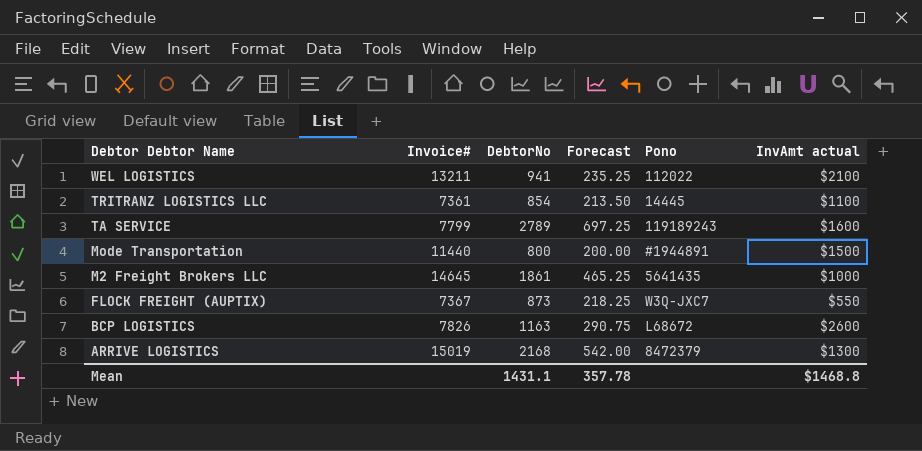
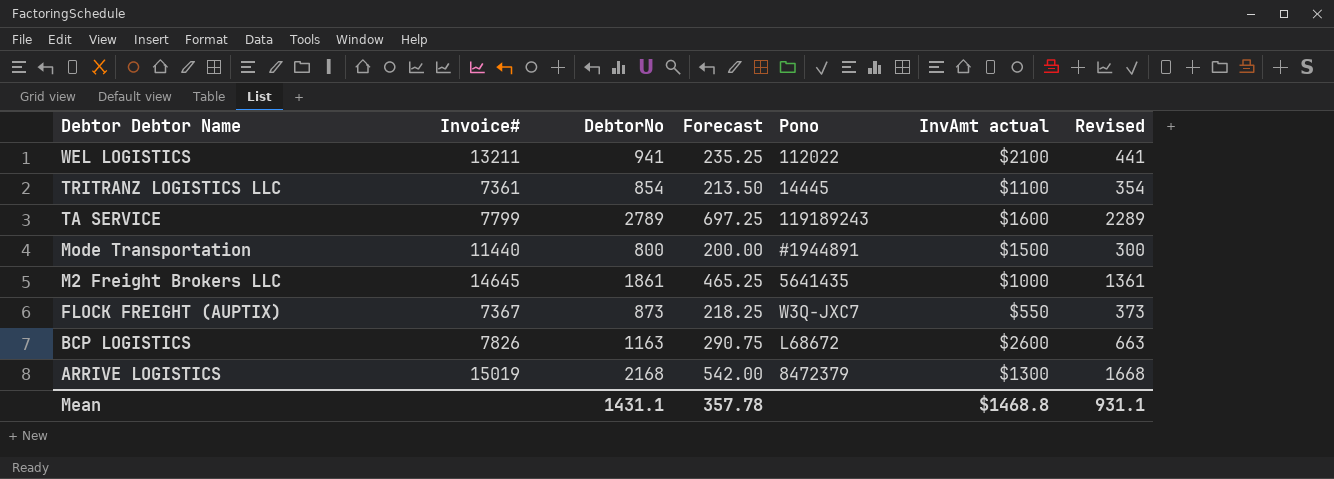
column Revised | formula: none -> [DebtorNo] - 500

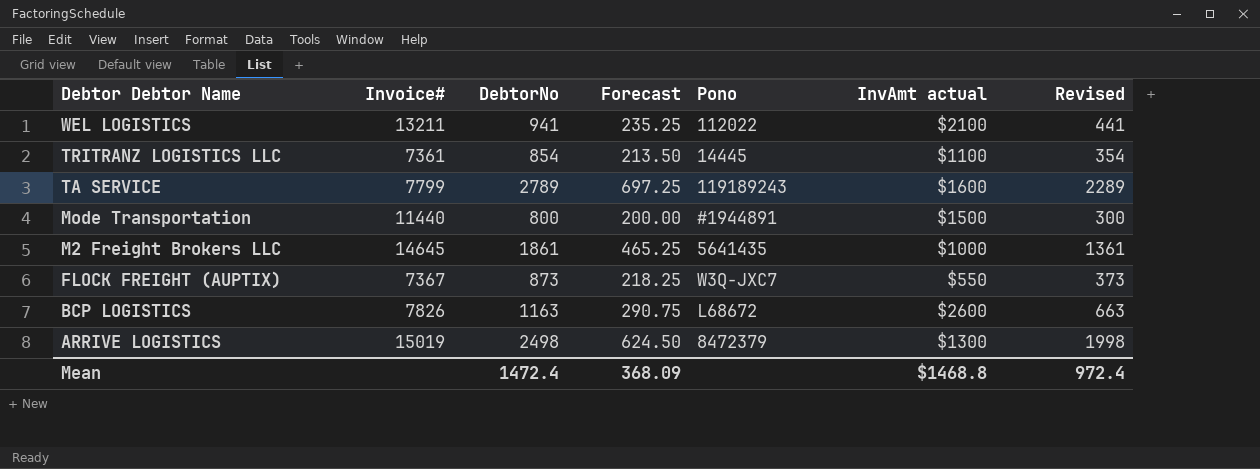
ARRIVE LOGISTICS | DebtorNo: 2168 -> 2498
ARRIVE LOGISTICS | Forecast: 542.00 -> 624.50
ARRIVE LOGISTICS | Revised: 1668 -> 1998
Mean | DebtorNo: 1431.1 -> 1472.4
Mean | Forecast: 357.78 -> 368.09
Mean | Revised: 931.1 -> 972.4

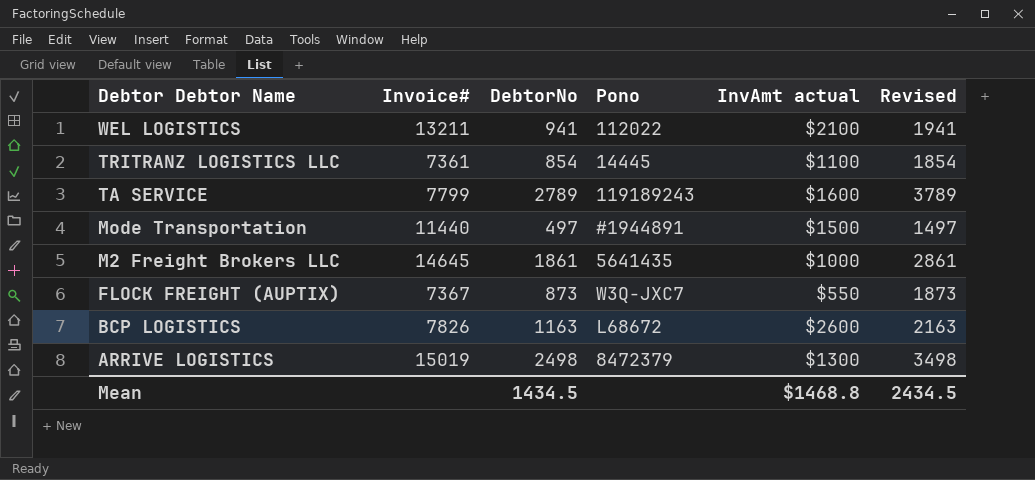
column Forecast | formula: [DebtorNo] * 0.25 -> none
column Revised | formula: [DebtorNo] - 500 -> [DebtorNo] + 1000
Mode Transportation | DebtorNo: 800 -> 497
Mean | DebtorNo: 1472.4 -> 1434.5
Mean | Revised: 972.4 -> 2434.5

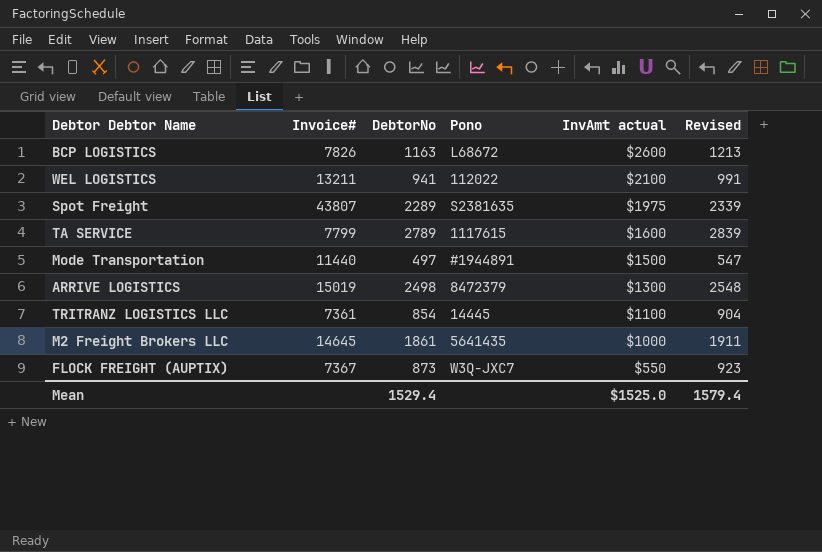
row order: Debtor Debtor Name descending -> InvAmt actual descending
column Revised | formula: [DebtorNo] + 1000 -> [DebtorNo] + 50
row Spot Freight: none -> 43807 | 2289 | S2381635 | $1975 | 2339
TA SERVICE | Pono: 119189243 -> 1117615
Mean | DebtorNo: 1434.5 -> 1529.4
Mean | InvAmt actual: $1468.8 -> $1525.0
Mean | Revised: 2434.5 -> 1579.4

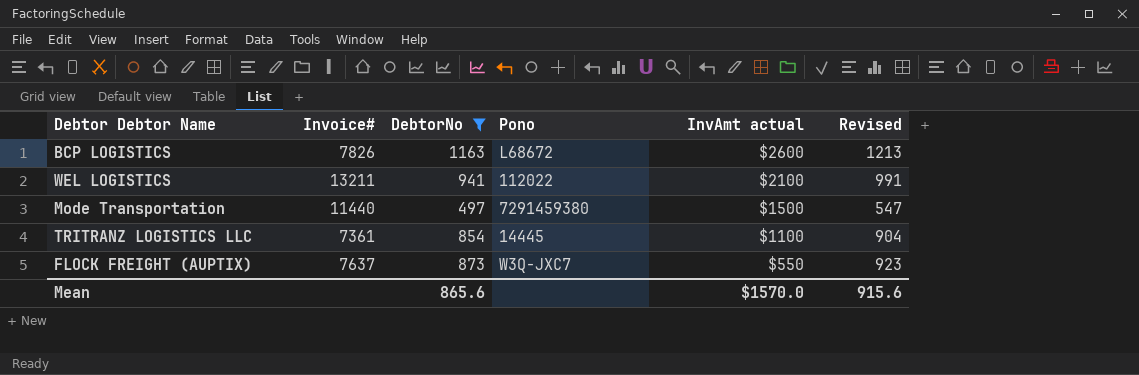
filter: none -> DebtorNo <= 1163
Mode Transportation | Pono: #1944891 -> 7291459380
FLOCK FREIGHT (AUPTIX) | Invoice#: 7367 -> 7637
Mean | DebtorNo: 1529.4 -> 865.6
Mean | InvAmt actual: $1525.0 -> $1570.0
Mean | Revised: 1579.4 -> 915.6

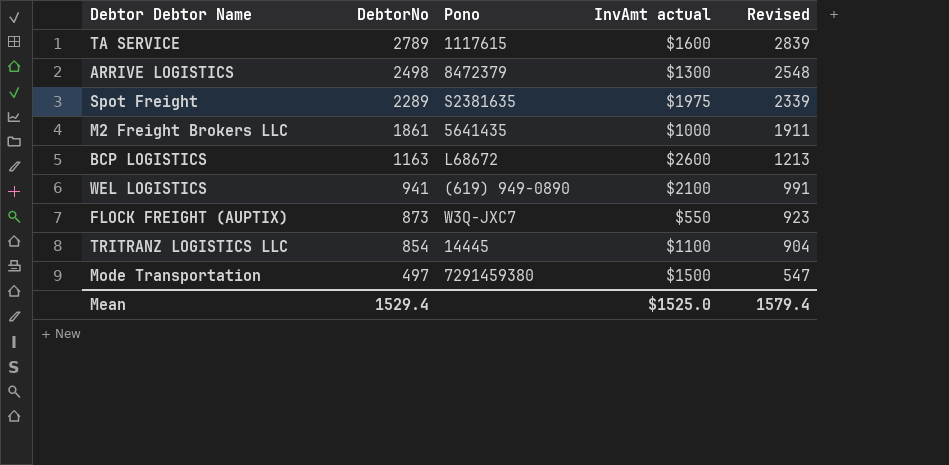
filter: DebtorNo <= 1163 -> none
row order: InvAmt actual descending -> DebtorNo descending
column Invoice# | position: 2 -> none
WEL LOGISTICS | Pono: 112022 -> (619) 949-0890
Mean | DebtorNo: 865.6 -> 1529.4
Mean | InvAmt actual: $1570.0 -> $1525.0
Mean | Revised: 915.6 -> 1579.4

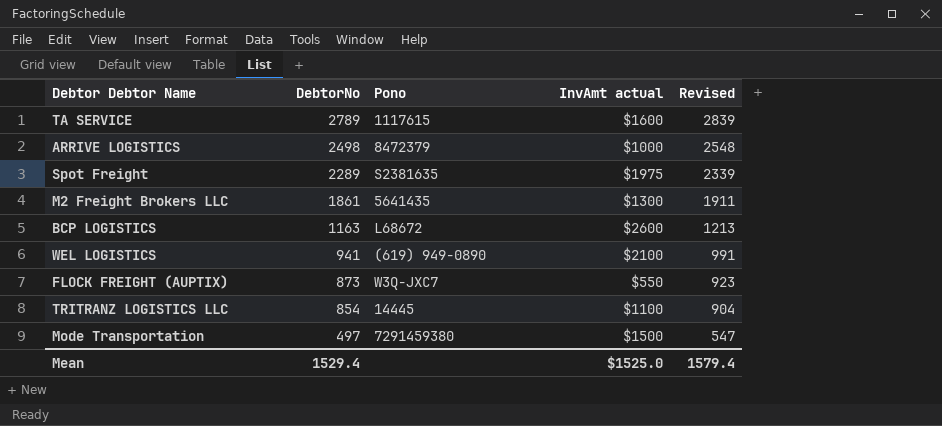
ARRIVE LOGISTICS | InvAmt actual: $1300 -> $1000
M2 Freight Brokers LLC | InvAmt actual: $1000 -> $1300

